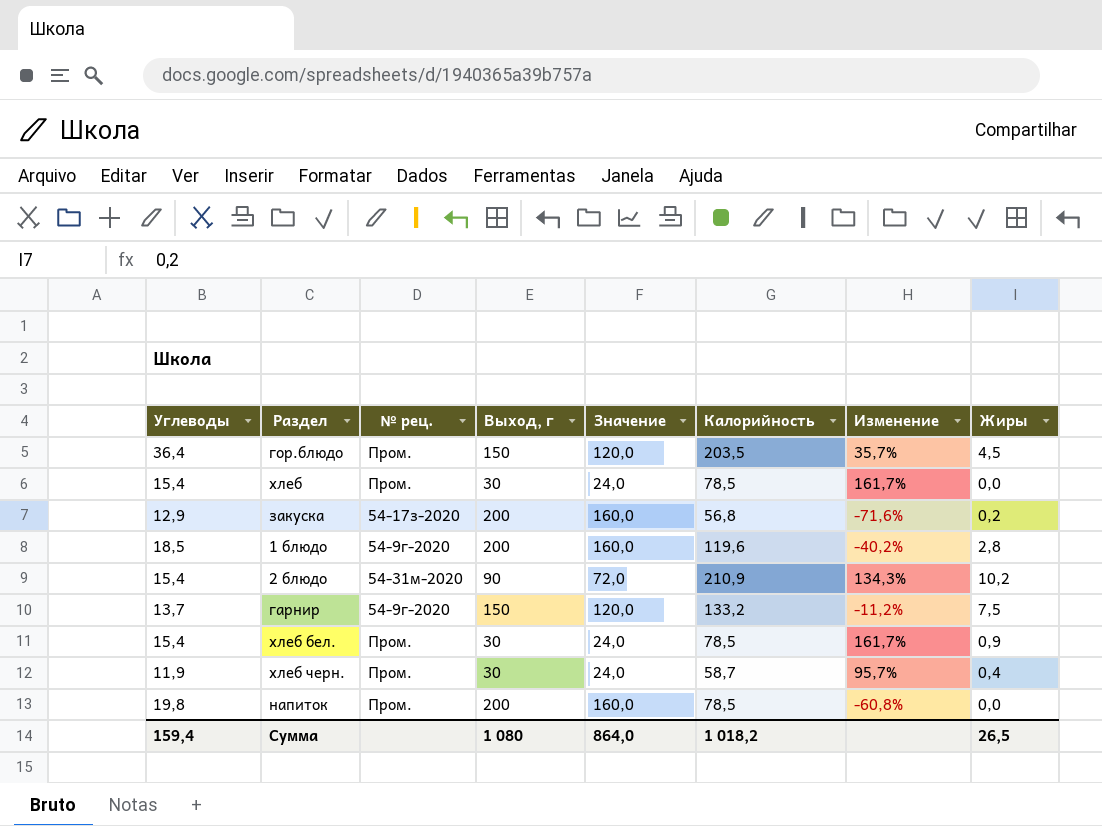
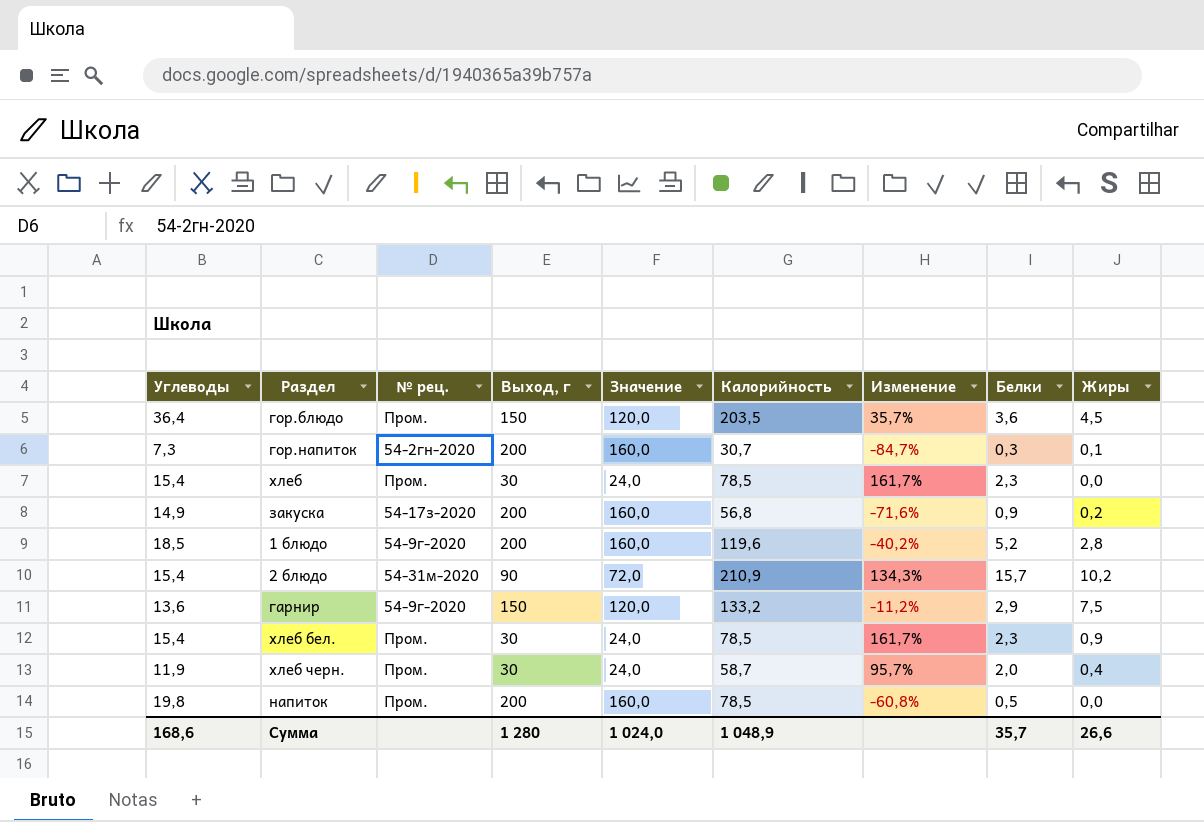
column Белки | position: none -> 8
row гор.напиток: none -> 7,3 | 54-2гн-2020 | 200 | 160,0 | 30,7 | -84,7% | 0,3 | 0,1
закуска | Углеводы: 12,9 -> 14,9
гарнир | Углеводы: 13,7 -> 13,6
Сумма | Углеводы: 159,4 -> 168,6
Сумма | Выход, г: 1 080 -> 1 280
Сумма | Значение: 864,0 -> 1 024,0
Сумма | Калорийность: 1 018,2 -> 1 048,9
Сумма | Жиры: 26,5 -> 26,6

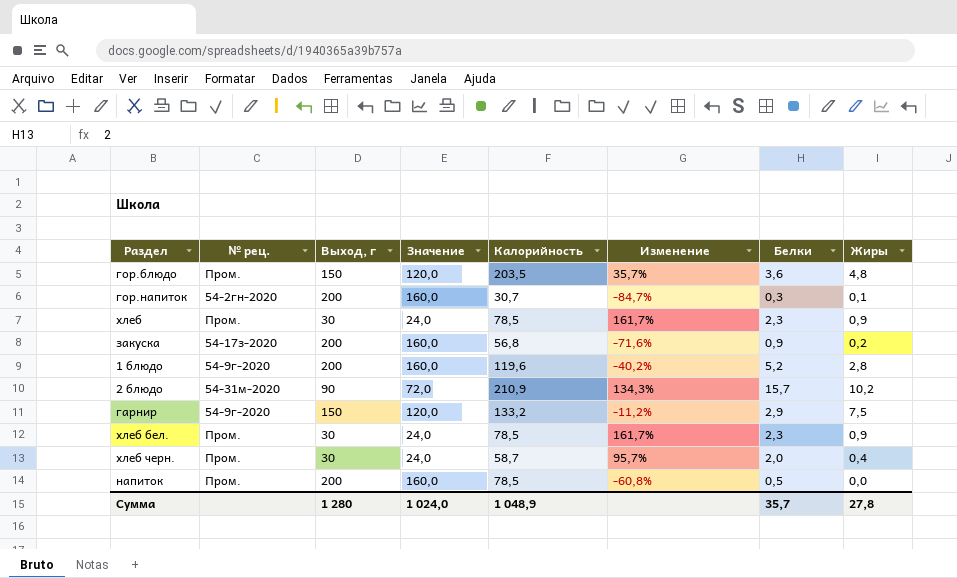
column Углеводы | position: 1 -> none
гор.блюдо | Жиры: 4,5 -> 4,8
хлеб | Жиры: 0,0 -> 0,9
Сумма | Жиры: 26,6 -> 27,8

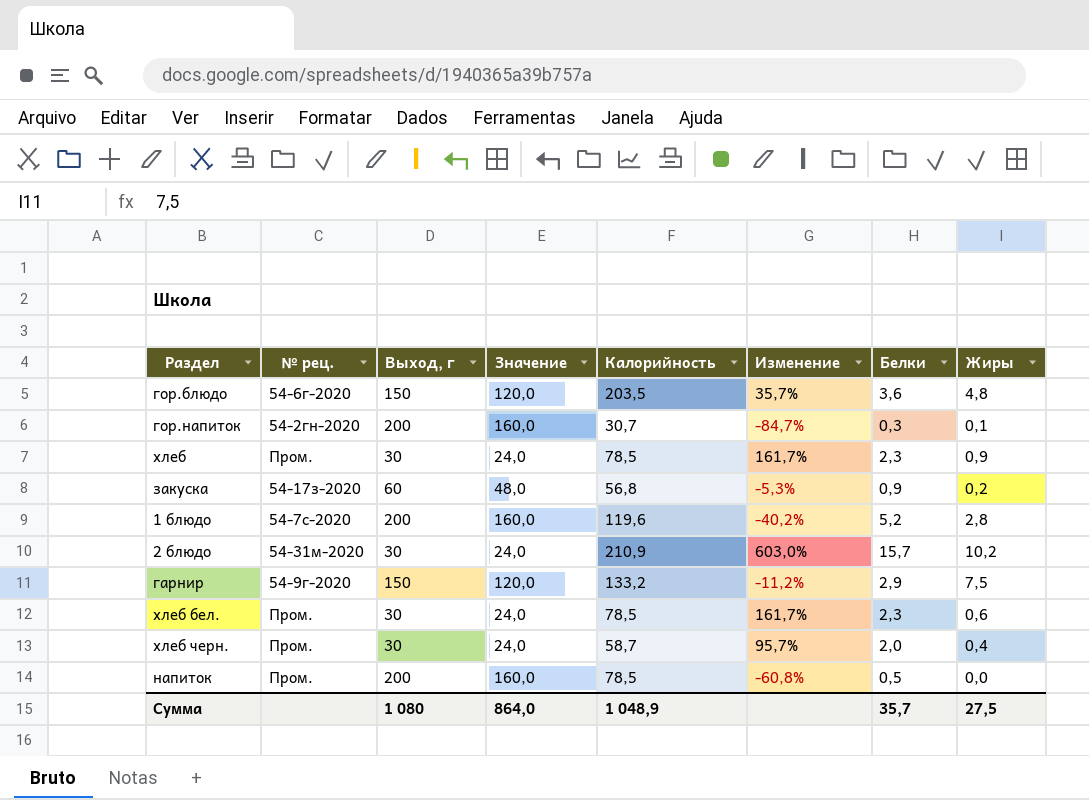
гор.блюдо | № рец.: Пром. -> 54-6г-2020
закуска | Выход, г: 200 -> 60
закуска | Значение: 160,0 -> 48,0
закуска | Изменение: -71,6% -> -5,3%
1 блюдо | № рец.: 54-9г-2020 -> 54-7с-2020
2 блюдо | Выход, г: 90 -> 30
2 блюдо | Значение: 72,0 -> 24,0
2 блюдо | Изменение: 134,3% -> 603,0%
хлеб бел. | Жиры: 0,9 -> 0,6
Сумма | Выход, г: 1 280 -> 1 080
Сумма | Значение: 1 024,0 -> 864,0
Сумма | Жиры: 27,8 -> 27,5

